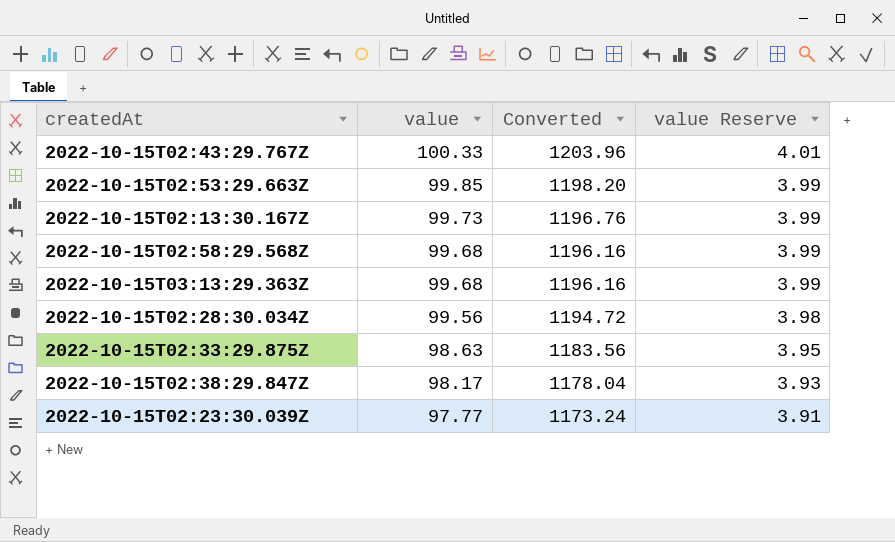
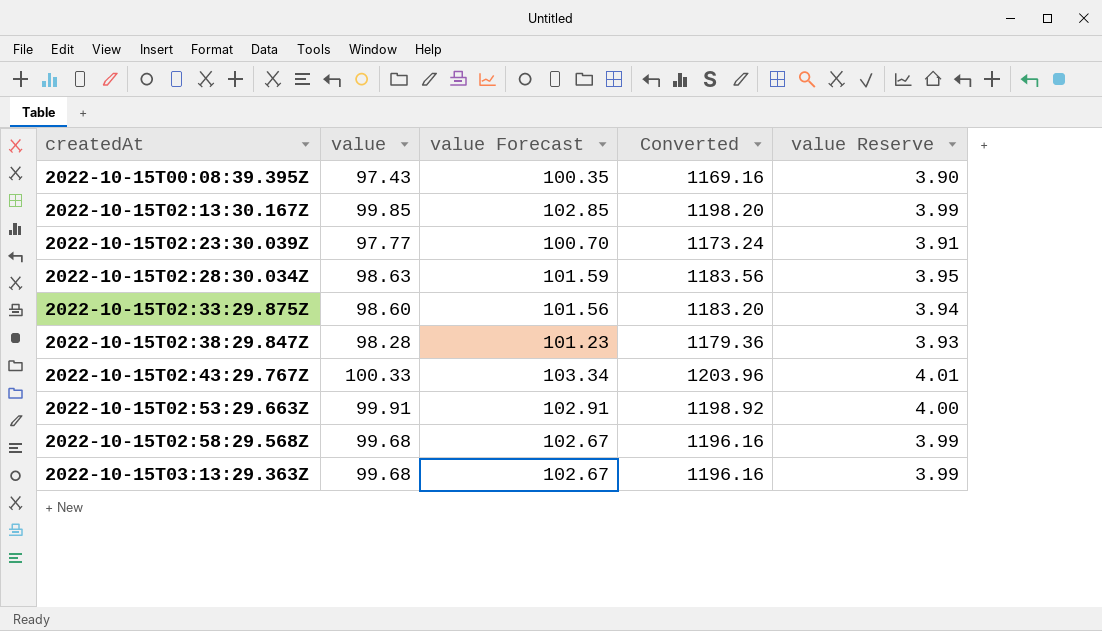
row order: value descending -> createdAt ascending
column value Forecast | formula: none -> [value] * 1.03
row 2022-10-15T00:08:39.395Z: none -> 97.43 | 100.35 | 1169.16 | 3.90
2022-10-15T02:13:30.167Z | value: 99.73 -> 99.85
2022-10-15T02:13:30.167Z | Converted: 1196.76 -> 1198.20
2022-10-15T02:28:30.034Z | value: 99.56 -> 98.63
2022-10-15T02:28:30.034Z | Converted: 1194.72 -> 1183.56
2022-10-15T02:28:30.034Z | value Reserve: 3.98 -> 3.95
2022-10-15T02:33:29.875Z | value: 98.63 -> 98.60
2022-10-15T02:33:29.875Z | Converted: 1183.56 -> 1183.20
2022-10-15T02:33:29.875Z | value Reserve: 3.95 -> 3.94
2022-10-15T02:38:29.847Z | value: 98.17 -> 98.28
2022-10-15T02:38:29.847Z | Converted: 1178.04 -> 1179.36
2022-10-15T02:53:29.663Z | value: 99.85 -> 99.91
2022-10-15T02:53:29.663Z | Converted: 1198.20 -> 1198.92
2022-10-15T02:53:29.663Z | value Reserve: 3.99 -> 4.00

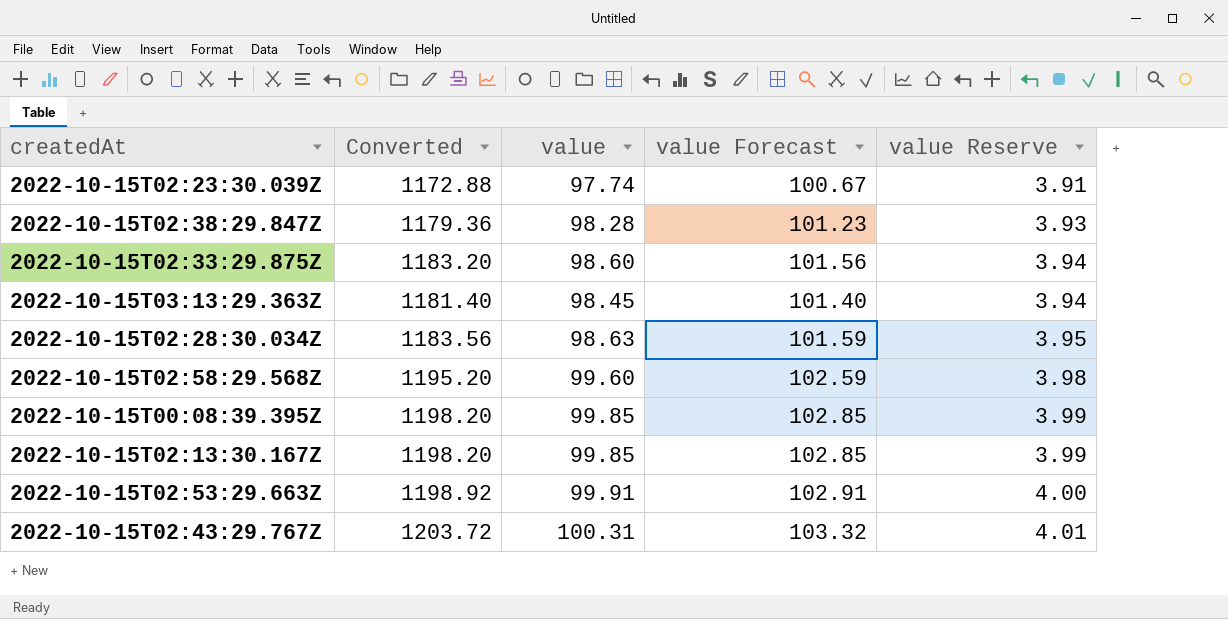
row order: createdAt ascending -> value Reserve ascending
column Converted | position: 4 -> 2
2022-10-15T02:23:30.039Z | Converted: 1173.24 -> 1172.88
2022-10-15T02:23:30.039Z | value: 97.77 -> 97.74
2022-10-15T02:23:30.039Z | value Forecast: 100.70 -> 100.67
2022-10-15T03:13:29.363Z | Converted: 1196.16 -> 1181.40
2022-10-15T03:13:29.363Z | value: 99.68 -> 98.45
2022-10-15T03:13:29.363Z | value Forecast: 102.67 -> 101.40
2022-10-15T03:13:29.363Z | value Reserve: 3.99 -> 3.94
2022-10-15T02:58:29.568Z | Converted: 1196.16 -> 1195.20
2022-10-15T02:58:29.568Z | value: 99.68 -> 99.60
2022-10-15T02:58:29.568Z | value Forecast: 102.67 -> 102.59
2022-10-15T02:58:29.568Z | value Reserve: 3.99 -> 3.98
2022-10-15T00:08:39.395Z | Converted: 1169.16 -> 1198.20
2022-10-15T00:08:39.395Z | value: 97.43 -> 99.85
2022-10-15T00:08:39.395Z | value Forecast: 100.35 -> 102.85
2022-10-15T00:08:39.395Z | value Reserve: 3.90 -> 3.99
2022-10-15T02:43:29.767Z | Converted: 1203.96 -> 1203.72
2022-10-15T02:43:29.767Z | value: 100.33 -> 100.31
2022-10-15T02:43:29.767Z | value Forecast: 103.34 -> 103.32

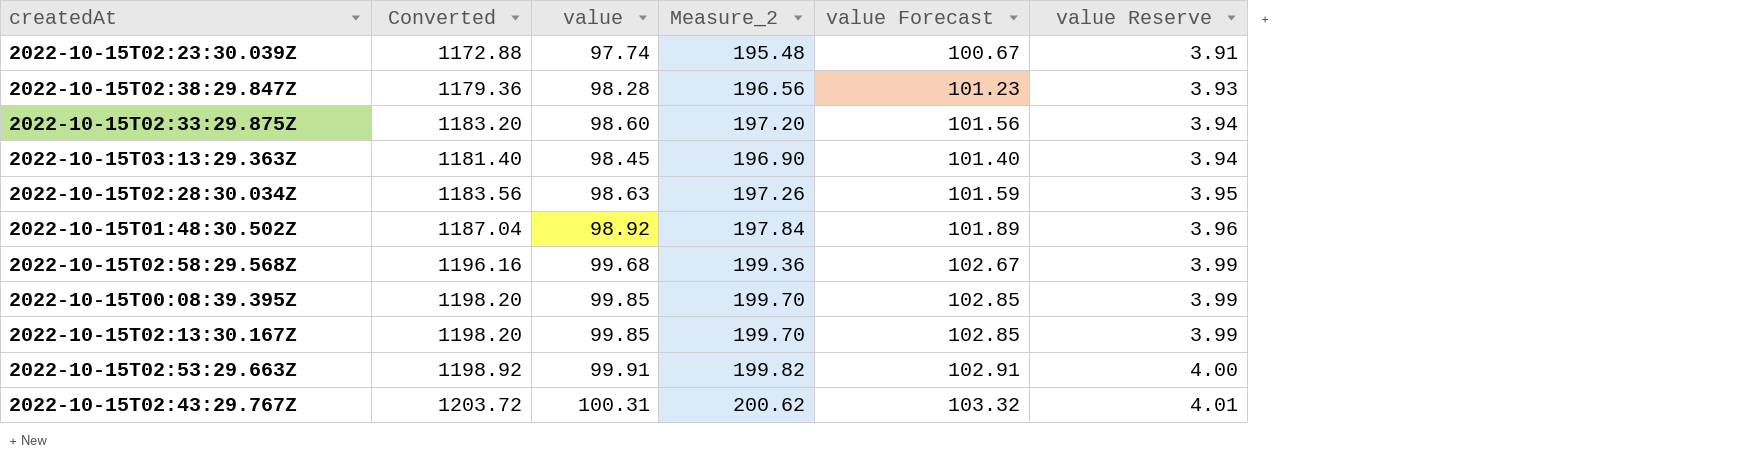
column Measure_2 | formula: none -> [value] * 2
row 2022-10-15T01:48:30.502Z: none -> 1187.04 | 98.92 | 197.84 | 101.89 | 3.96
2022-10-15T02:58:29.568Z | Converted: 1195.20 -> 1196.16
2022-10-15T02:58:29.568Z | value: 99.60 -> 99.68
2022-10-15T02:58:29.568Z | value Forecast: 102.59 -> 102.67
2022-10-15T02:58:29.568Z | value Reserve: 3.98 -> 3.99

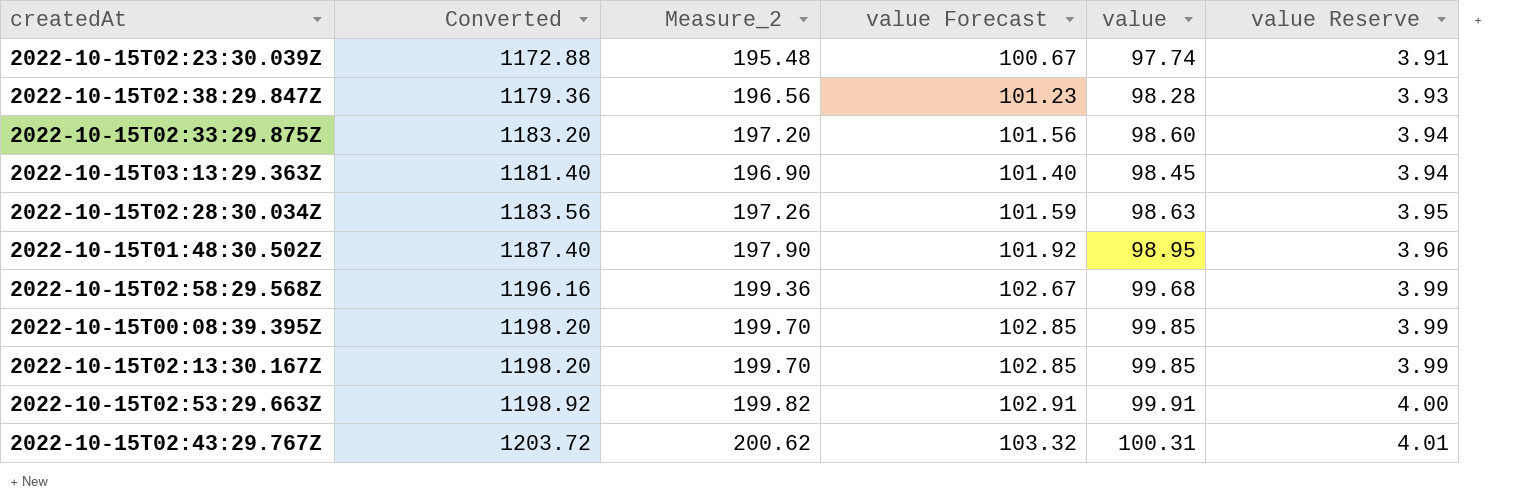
column value | position: 3 -> 5
2022-10-15T01:48:30.502Z | Converted: 1187.04 -> 1187.40
2022-10-15T01:48:30.502Z | Measure_2: 197.84 -> 197.90
2022-10-15T01:48:30.502Z | value Forecast: 101.89 -> 101.92
2022-10-15T01:48:30.502Z | value: 98.92 -> 98.95

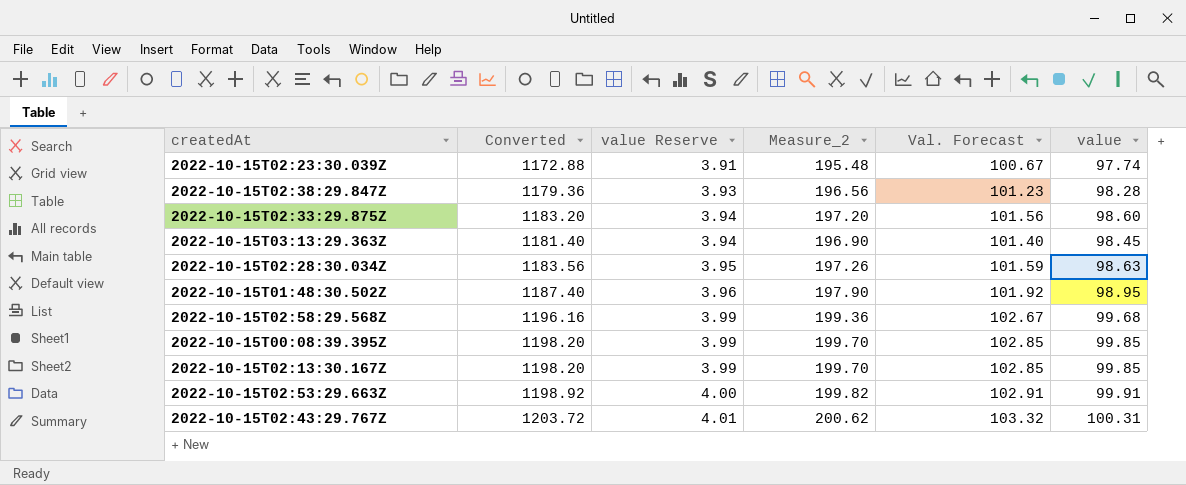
column value Reserve | position: 6 -> 3
column name: value Forecast -> Val. Forecast

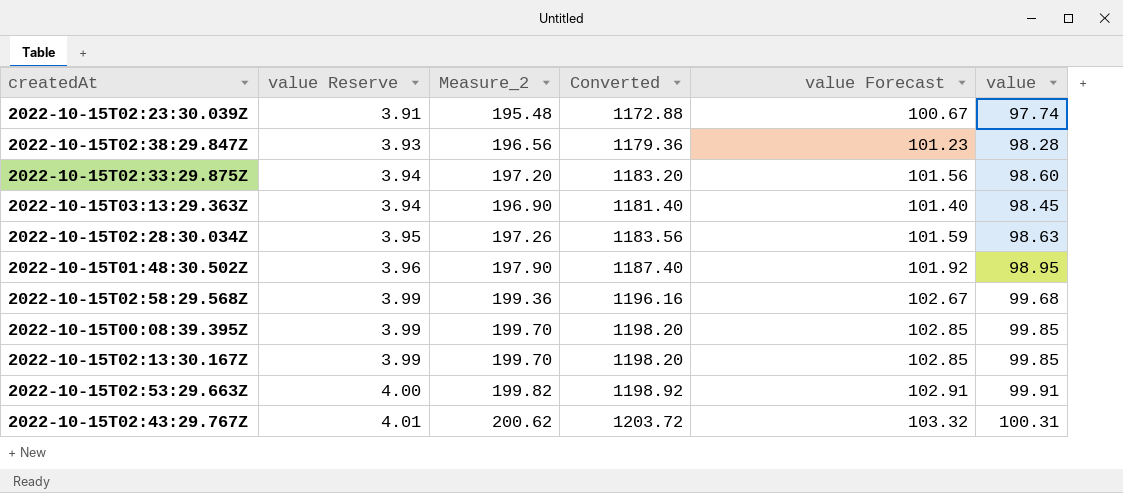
column Converted | position: 2 -> 4
column name: Val. Forecast -> value Forecast

